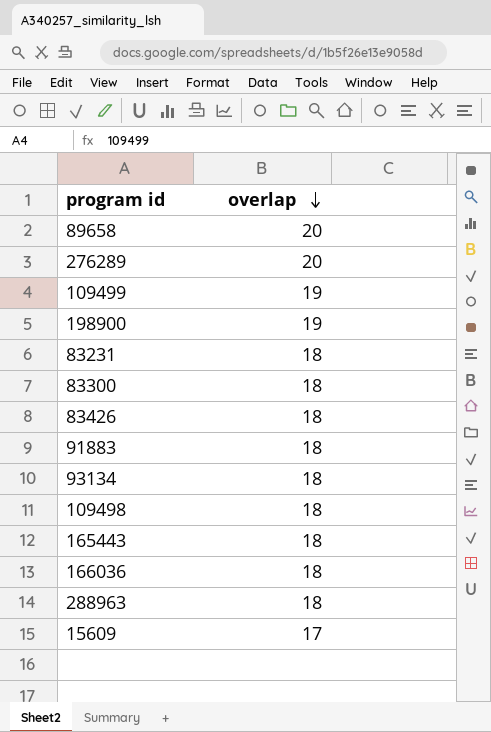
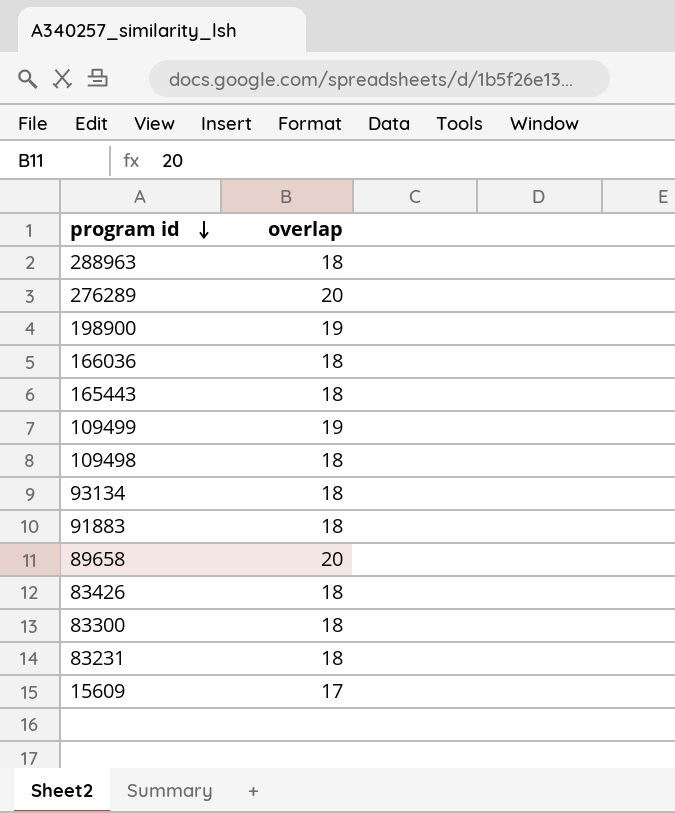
row order: overlap descending -> program id descending

